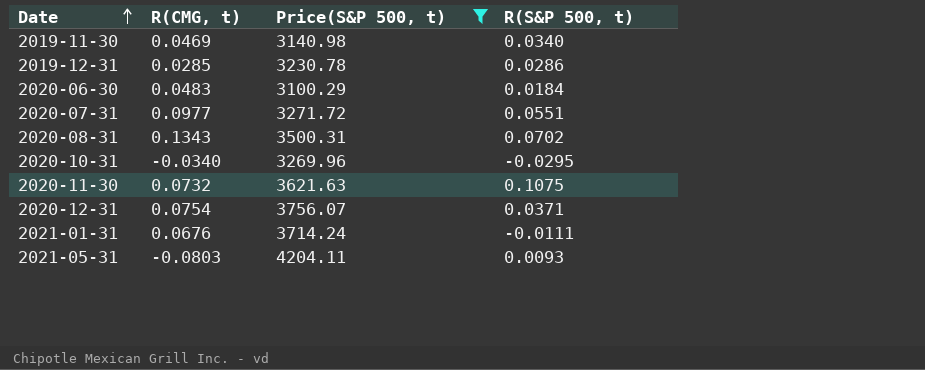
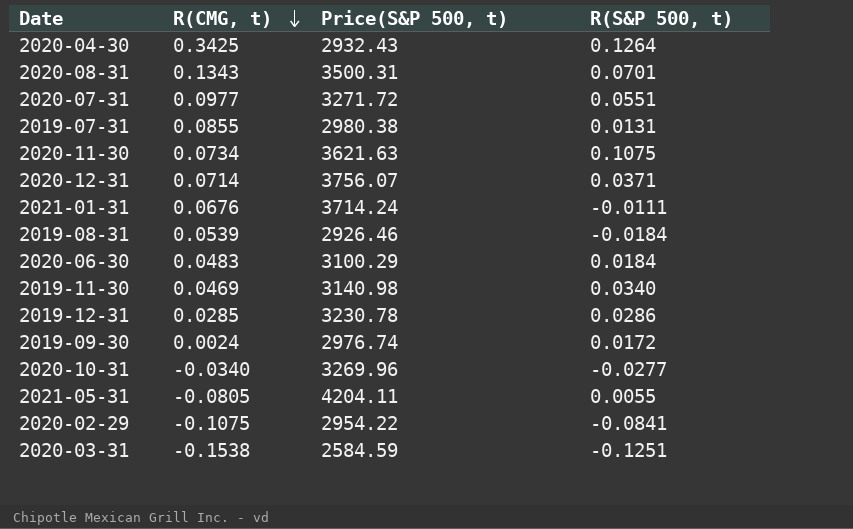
filter: Price(S&P 500, t) >= 3100.29 -> none
row order: Date ascending -> R(CMG, t) descending
2020-08-31 | R(S&P 500, t): 0.0702 -> 0.0701
2020-11-30 | R(CMG, t): 0.0732 -> 0.0734
2020-12-31 | R(CMG, t): 0.0754 -> 0.0714
2020-10-31 | R(S&P 500, t): -0.0295 -> -0.0277
2021-05-31 | R(CMG, t): -0.0803 -> -0.0805
2021-05-31 | R(S&P 500, t): 0.0093 -> 0.0055

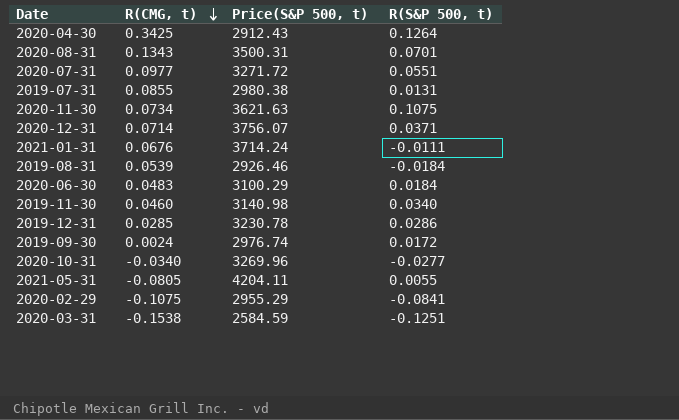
2020-04-30 | Price(S&P 500, t): 2932.43 -> 2912.43
2019-11-30 | R(CMG, t): 0.0469 -> 0.0460
2020-02-29 | Price(S&P 500, t): 2954.22 -> 2955.29

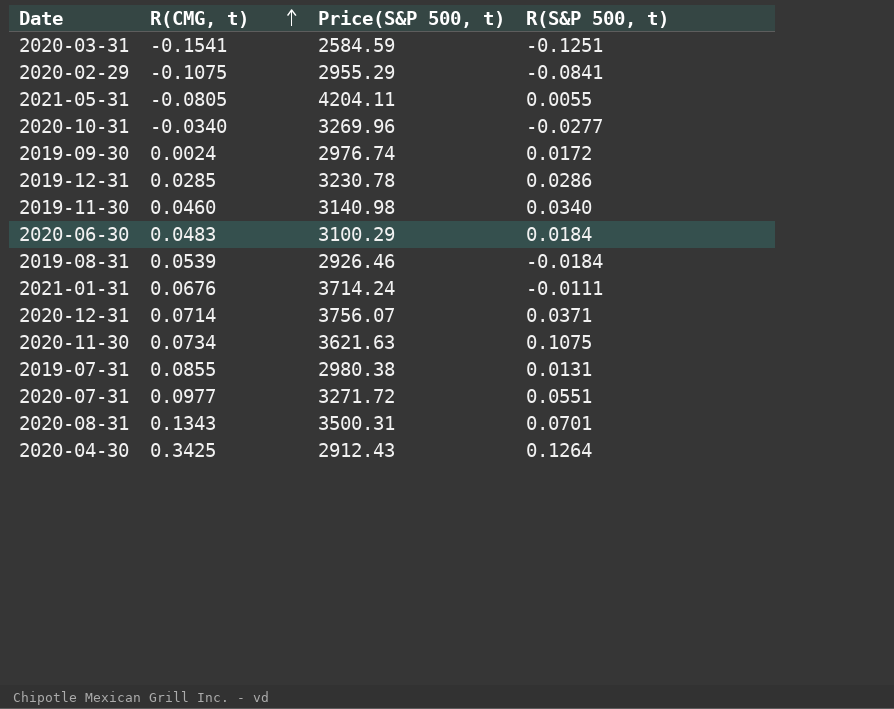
row order: R(CMG, t) descending -> R(CMG, t) ascending
2020-03-31 | R(CMG, t): -0.1538 -> -0.1541

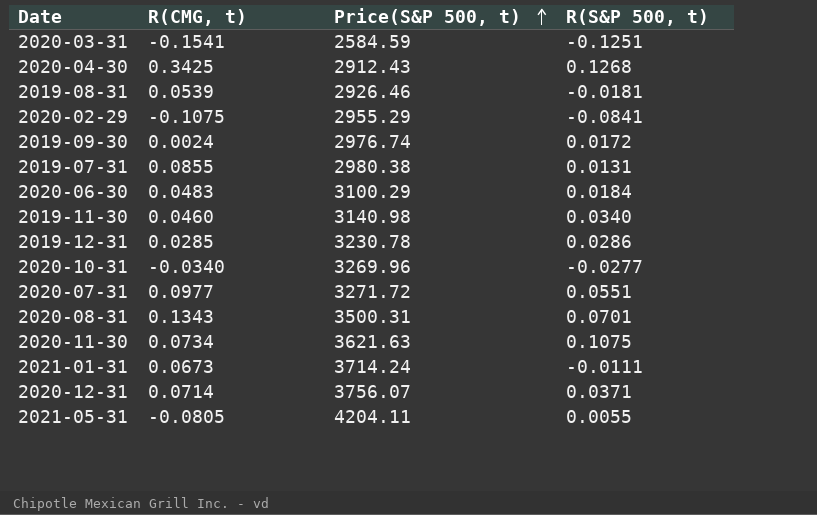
row order: R(CMG, t) ascending -> Price(S&P 500, t) ascending
2020-04-30 | R(S&P 500, t): 0.1264 -> 0.1268
2019-08-31 | R(S&P 500, t): -0.0184 -> -0.0181
2021-01-31 | R(CMG, t): 0.0676 -> 0.0673

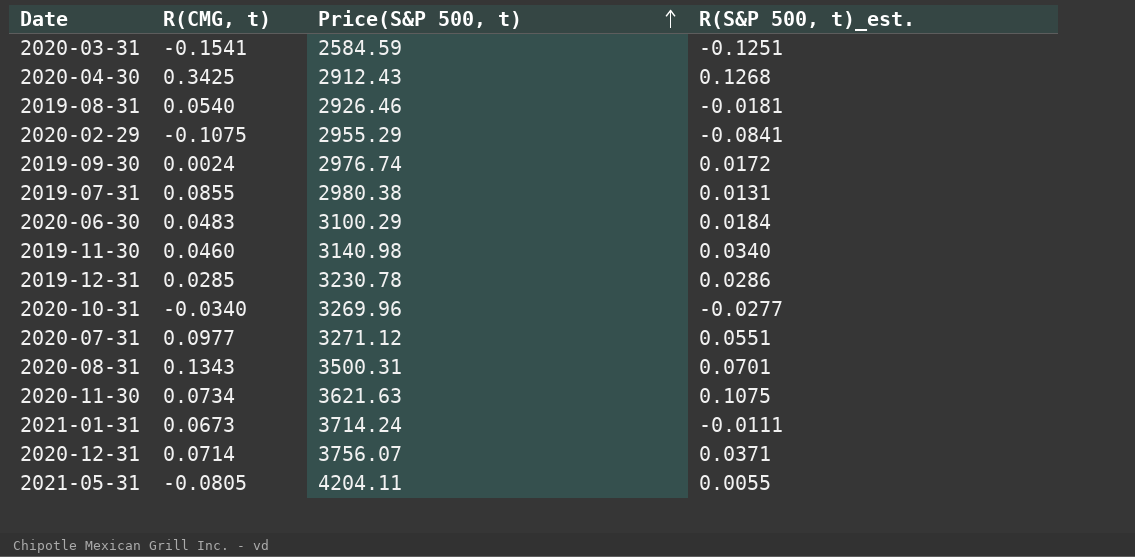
column name: R(S&P 500, t) -> R(S&P 500, t)_est.
2019-08-31 | R(CMG, t): 0.0539 -> 0.0540
2020-07-31 | Price(S&P 500, t): 3271.72 -> 3271.12

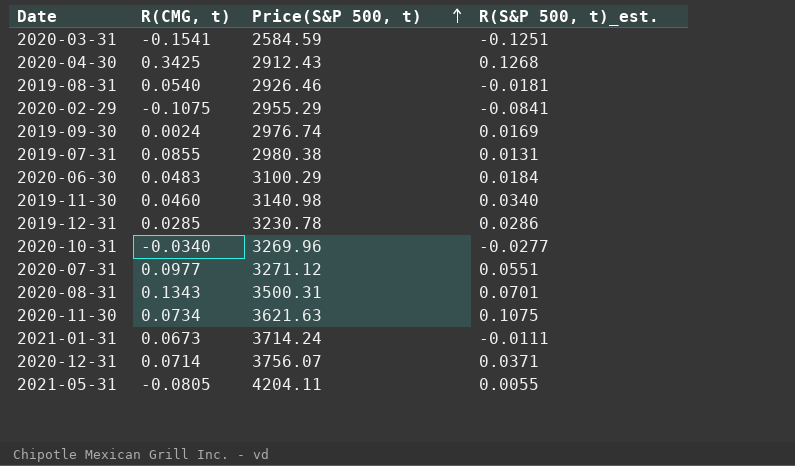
2019-09-30 | R(S&P 500, t)_est.: 0.0172 -> 0.0169

